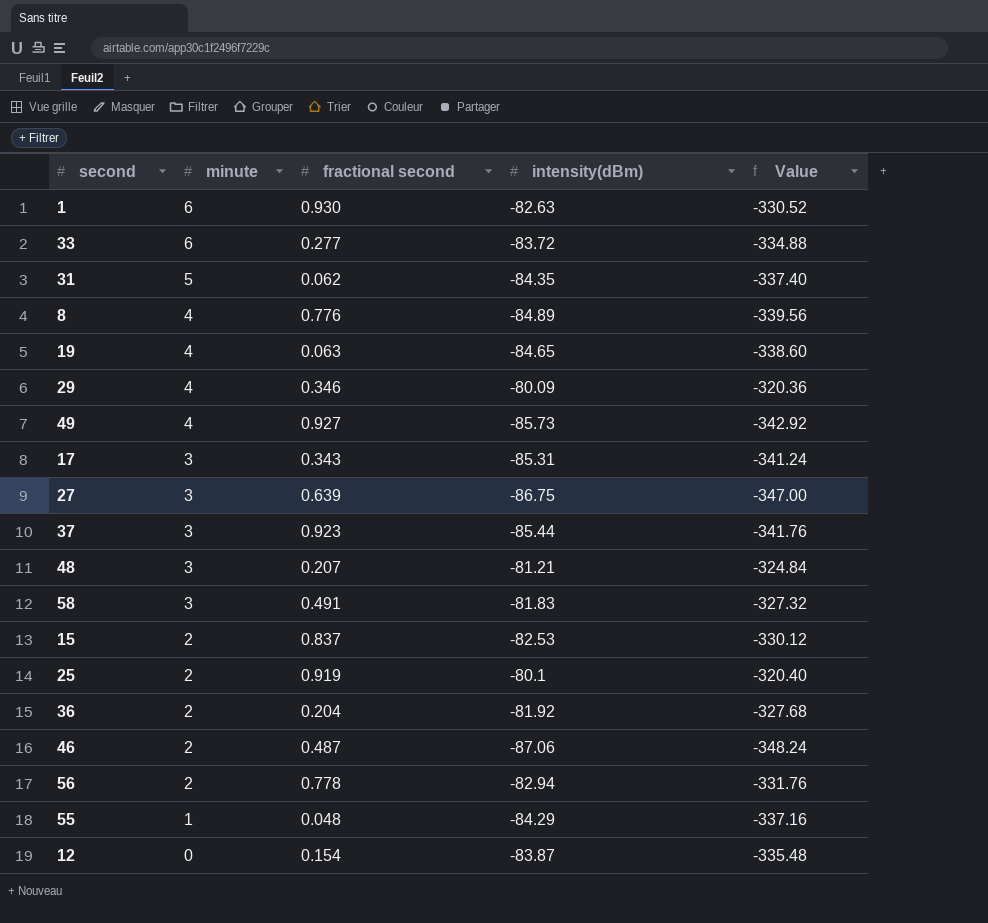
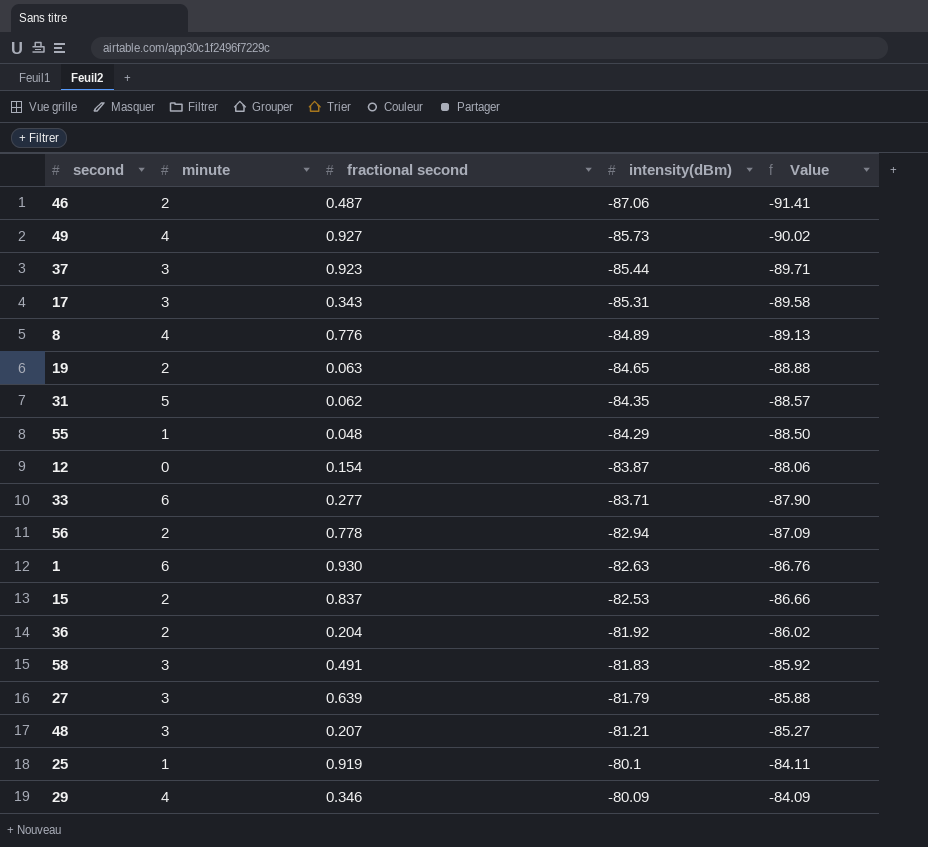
row order: minute descending -> intensity(dBm) ascending
column Value | formula: [intensity(dBm)] * 4 -> [intensity(dBm)] * 1.05
19 | minute: 4 -> 2
33 | intensity(dBm): -83.72 -> -83.71
27 | intensity(dBm): -86.75 -> -81.79
25 | minute: 2 -> 1

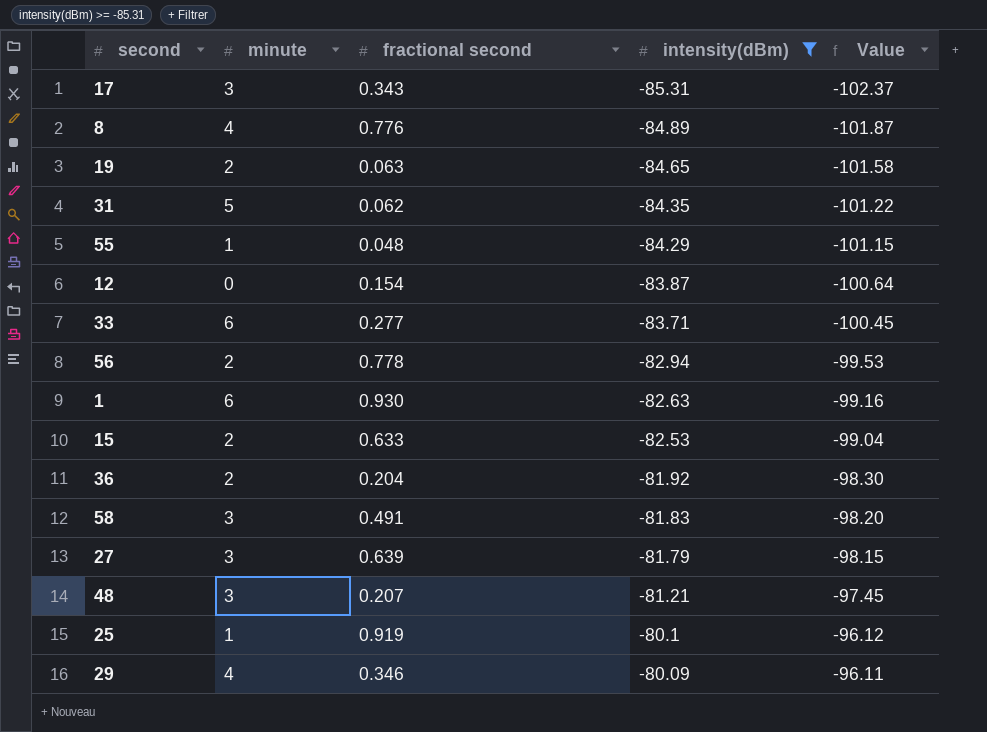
filter: none -> intensity(dBm) >= -85.31
column Value | formula: [intensity(dBm)] * 1.05 -> [intensity(dBm)] * 1.2
15 | fractional second: 0.837 -> 0.633

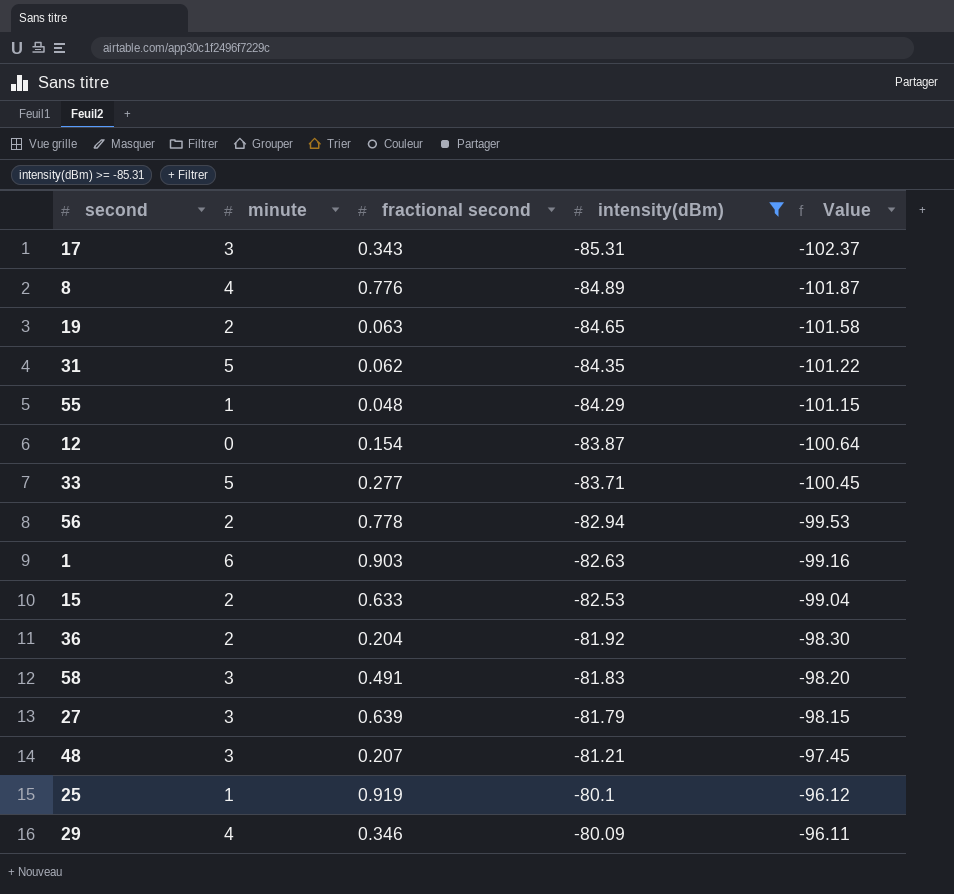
33 | minute: 6 -> 5
1 | fractional second: 0.930 -> 0.903

